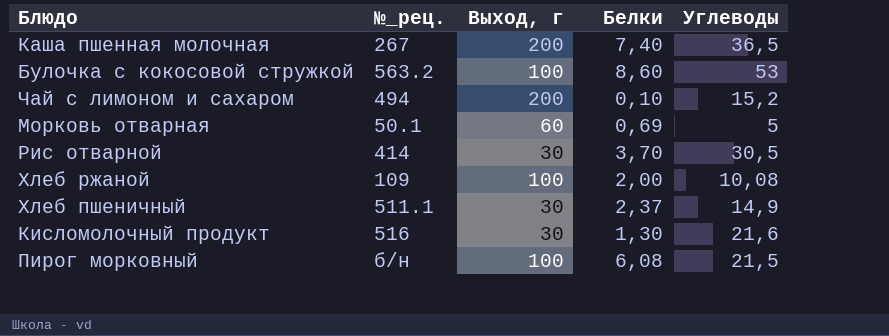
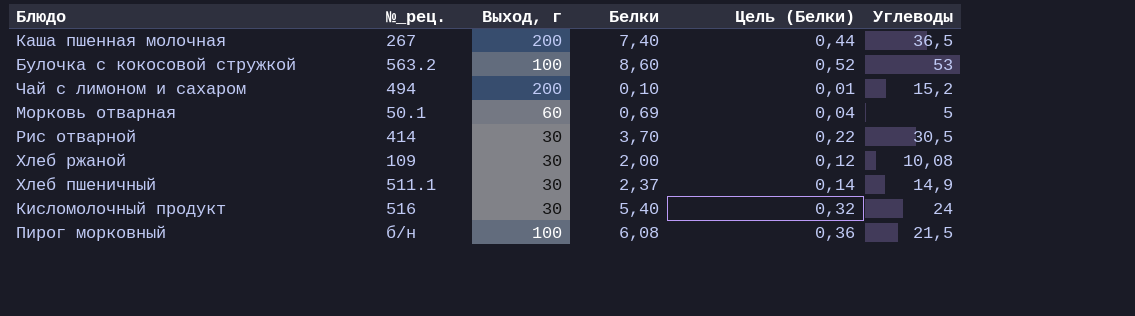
column Цель (Белки) | formula: none -> [Белки] * 0,06
Хлеб ржаной | Выход, г: 100 -> 30
Кисломолочный продукт | Белки: 1,30 -> 5,40
Кисломолочный продукт | Углеводы: 21,6 -> 24

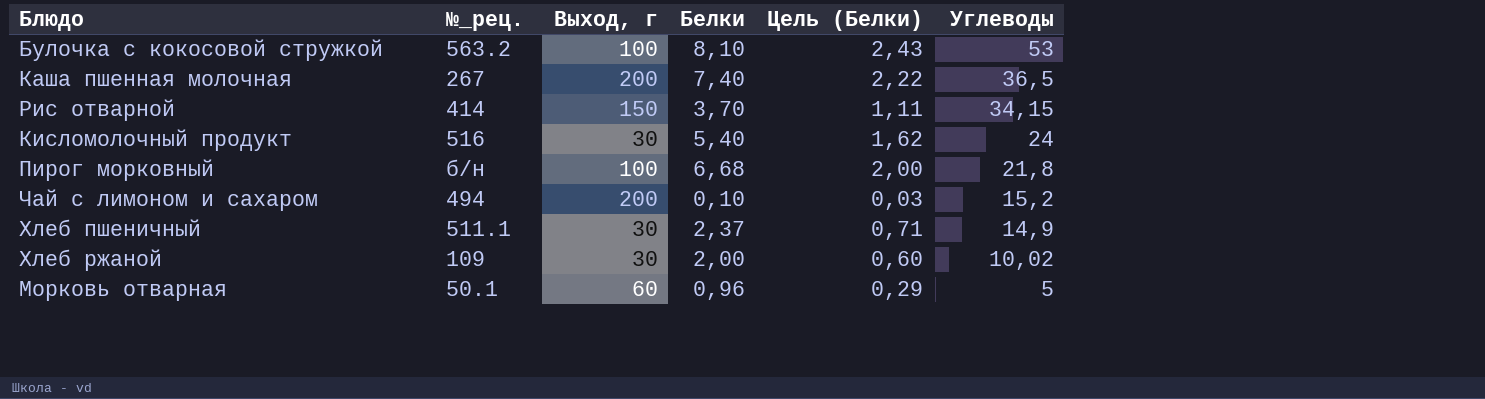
row order: none -> Углеводы descending
column Цель (Белки) | formula: [Белки] * 0,06 -> [Белки] * 0,3
Булочка с кокосовой стружкой | Белки: 8,60 -> 8,10
Рис отварной | Выход, г: 30 -> 150
Рис отварной | Углеводы: 30,5 -> 34,15
Пирог морковный | Белки: 6,08 -> 6,68
Пирог морковный | Углеводы: 21,5 -> 21,8
Хлеб ржаной | Углеводы: 10,08 -> 10,02
Морковь отварная | Белки: 0,69 -> 0,96

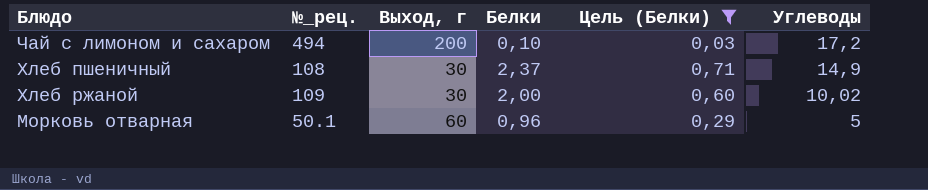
filter: none -> Цель (Белки) <= 0,71
Чай с лимоном и сахаром | Углеводы: 15,2 -> 17,2
Хлеб пшеничный | №_рец.: 511.1 -> 108

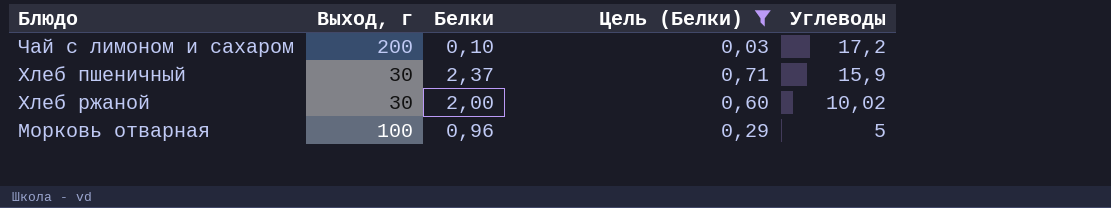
column №_рец. | position: 2 -> none
Хлеб пшеничный | Углеводы: 14,9 -> 15,9
Морковь отварная | Выход, г: 60 -> 100

